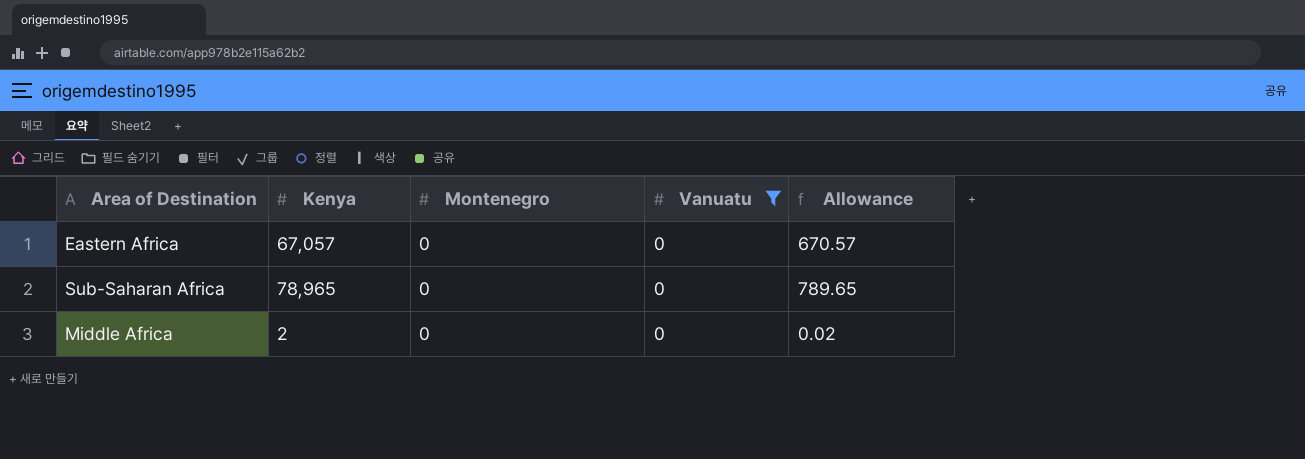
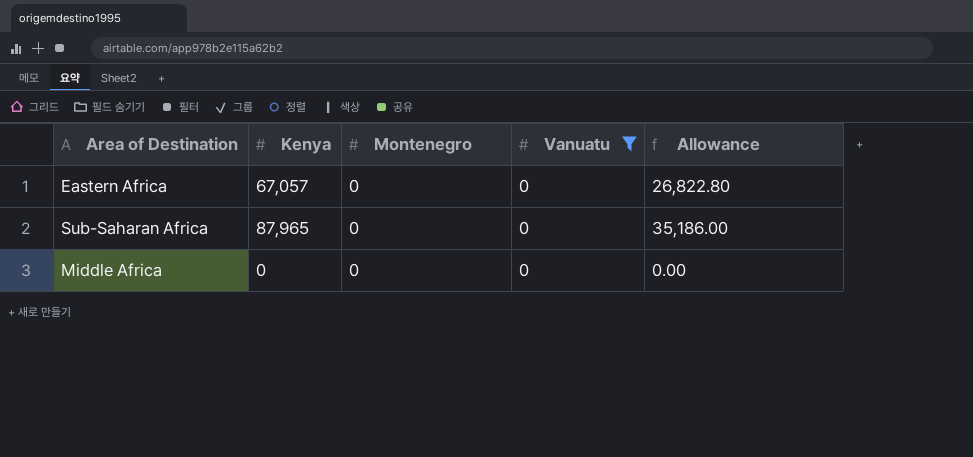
column Allowance | formula: [Kenya] * 0.01 -> [Kenya] * 0.4
Sub-Saharan Africa | Kenya: 78,965 -> 87,965
Middle Africa | Kenya: 2 -> 0

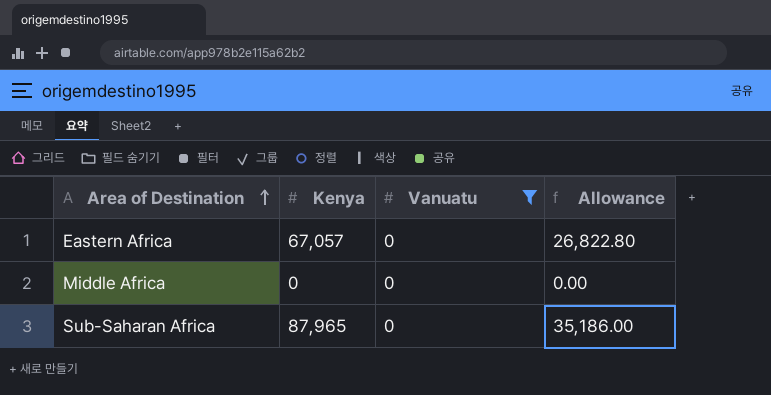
row order: none -> Area of Destination ascending
column Montenegro | position: 3 -> none

